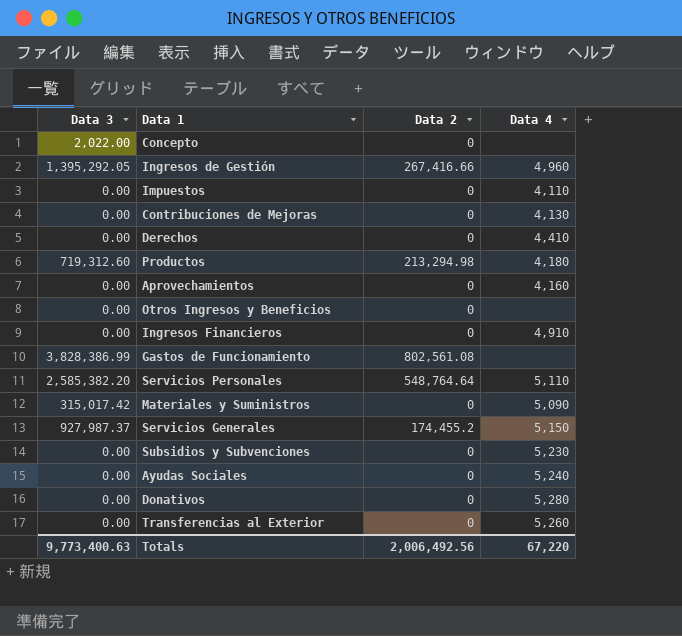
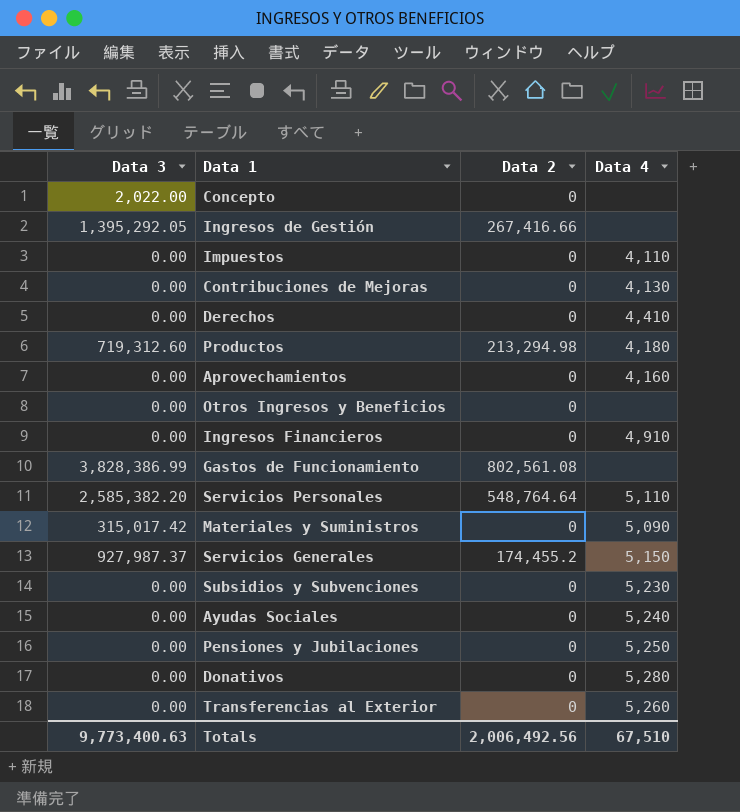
Ingresos de Gestión | Data 4: 4,960 -> none
row Pensiones y Jubilaciones: none -> 0.00 | 0 | 5,250
Totals | Data 4: 67,220 -> 67,510

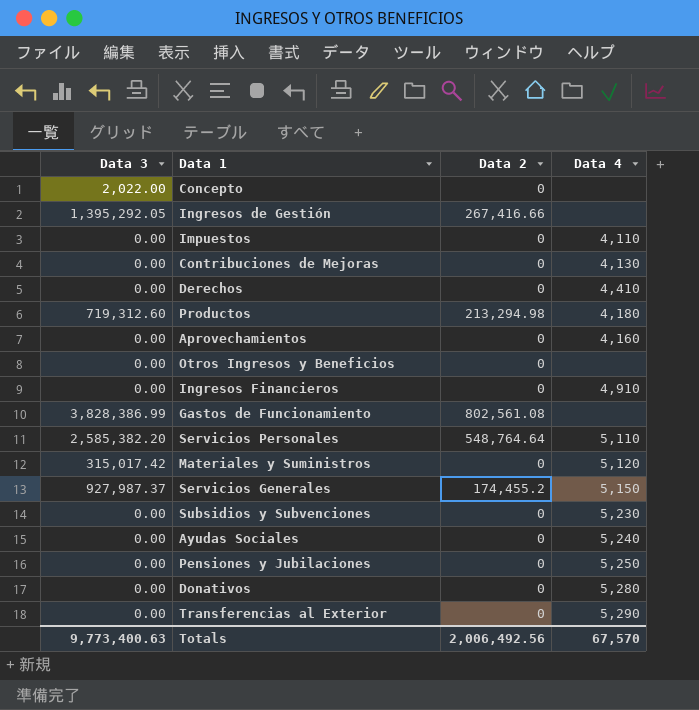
Materiales y Suministros | Data 4: 5,090 -> 5,120
Transferencias al Exterior | Data 4: 5,260 -> 5,290
Totals | Data 4: 67,510 -> 67,570

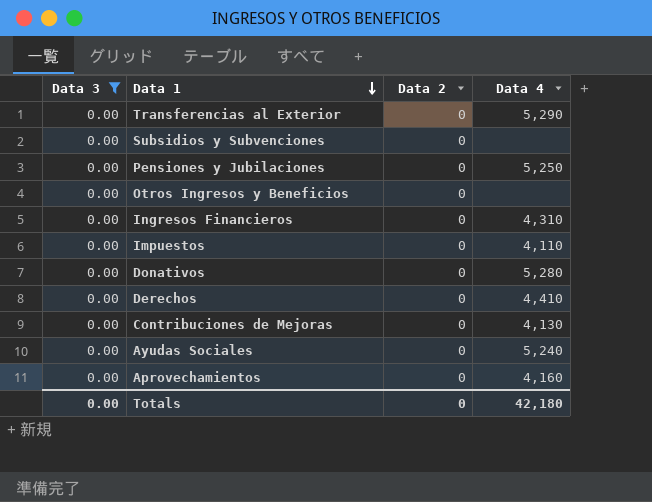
filter: none -> Data 3 = 0.00
row order: none -> Data 1 descending
Subsidios y Subvenciones | Data 4: 5,230 -> none
Ingresos Financieros | Data 4: 4,910 -> 4,310
Totals | Data 3: 9,773,400.63 -> 0.00
Totals | Data 2: 2,006,492.56 -> 0
Totals | Data 4: 67,570 -> 42,180

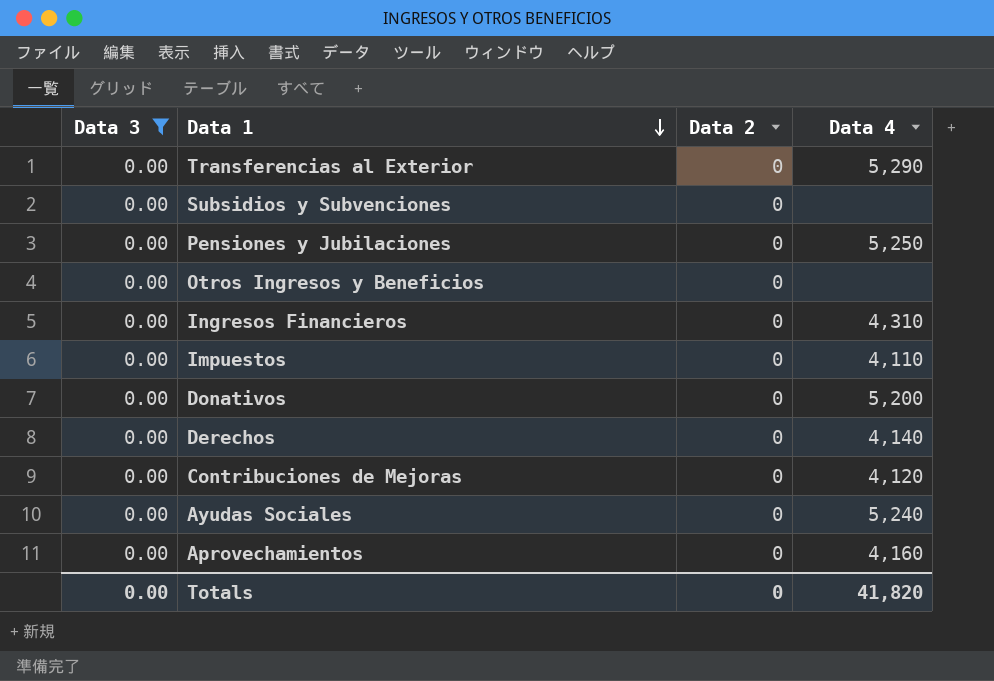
Donativos | Data 4: 5,280 -> 5,200
Derechos | Data 4: 4,410 -> 4,140
Contribuciones de Mejoras | Data 4: 4,130 -> 4,120
Totals | Data 4: 42,180 -> 41,820

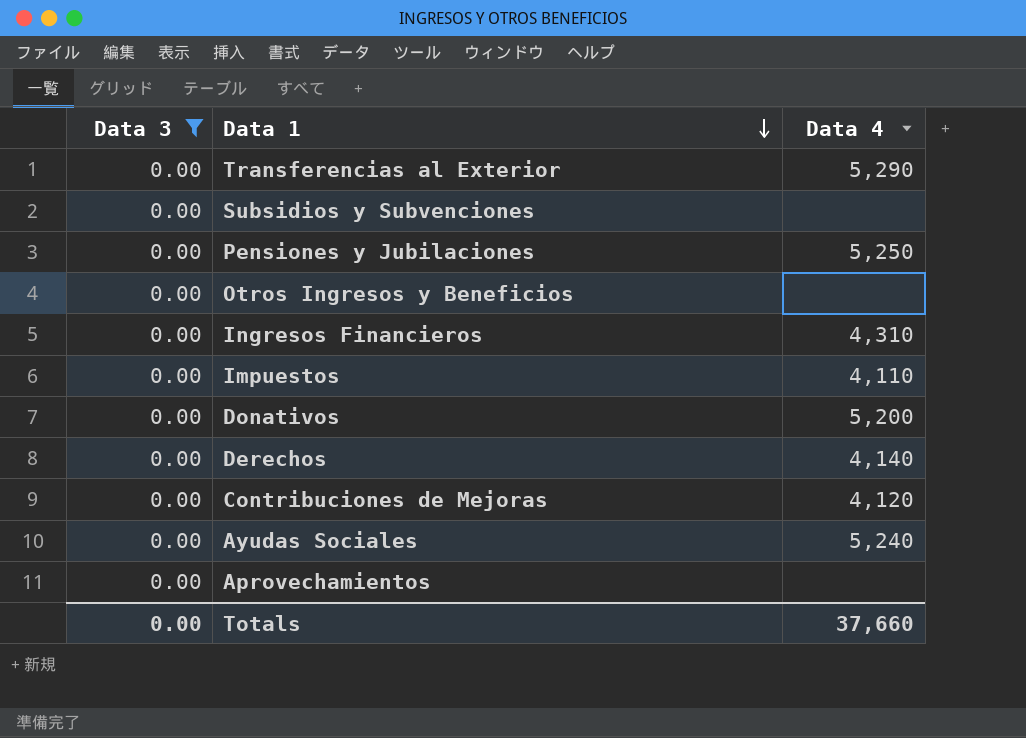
column Data 2 | position: 3 -> none
Aprovechamientos | Data 4: 4,160 -> none
Totals | Data 4: 41,820 -> 37,660

